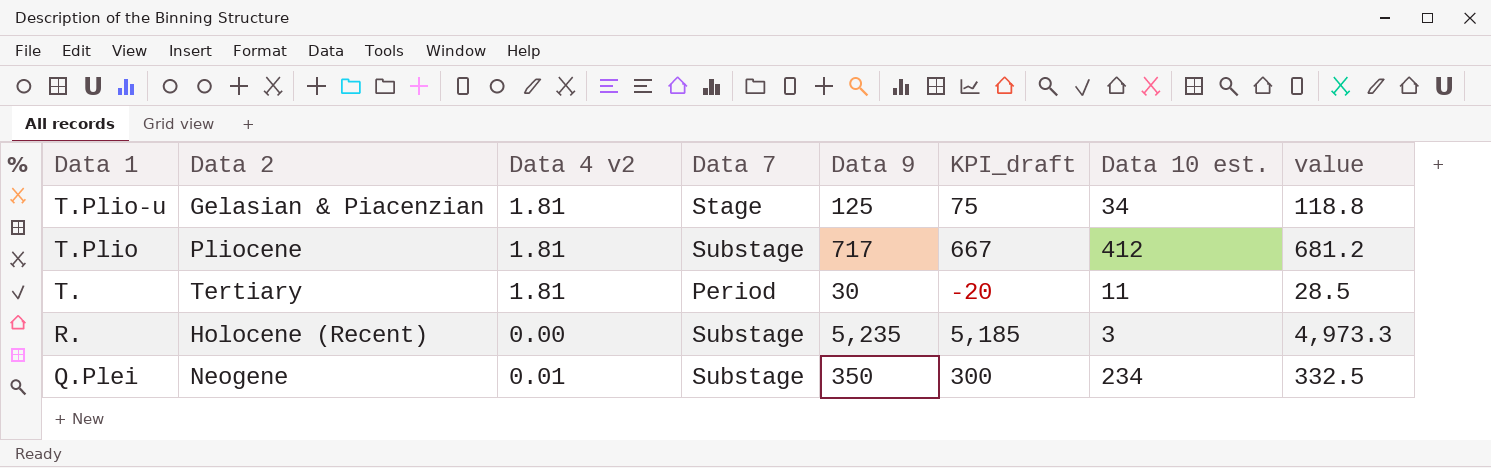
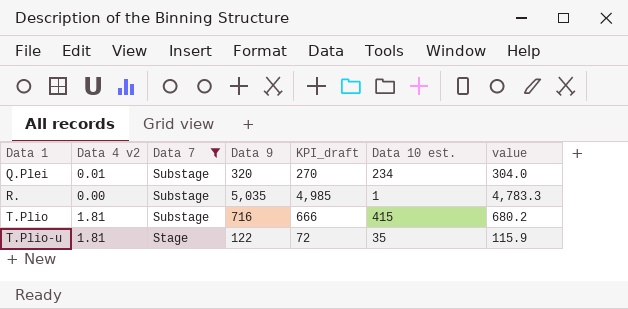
filter: none -> Data 7 != Period
row order: Data 1 descending -> Data 1 ascending
column Data 2 | position: 2 -> none
Q.Plei | Data 9: 350 -> 320
Q.Plei | KPI_draft: 300 -> 270
Q.Plei | value: 332.5 -> 304.0
R. | Data 9: 5,235 -> 5,035
R. | KPI_draft: 5,185 -> 4,985
R. | Data 10 est.: 3 -> 1
R. | value: 4,973.3 -> 4,783.3
T.Plio | Data 9: 717 -> 716
T.Plio | KPI_draft: 667 -> 666
T.Plio | Data 10 est.: 412 -> 415
T.Plio | value: 681.2 -> 680.2
T.Plio-u | Data 9: 125 -> 122
T.Plio-u | KPI_draft: 75 -> 72
T.Plio-u | Data 10 est.: 34 -> 35
T.Plio-u | value: 118.8 -> 115.9

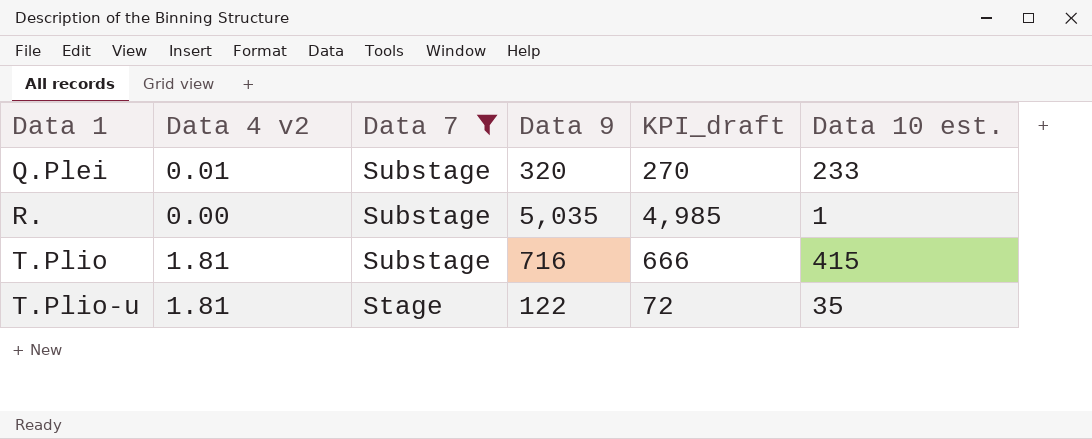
column value | formula: [Data 9] * 0.95 -> none
Q.Plei | Data 10 est.: 234 -> 233

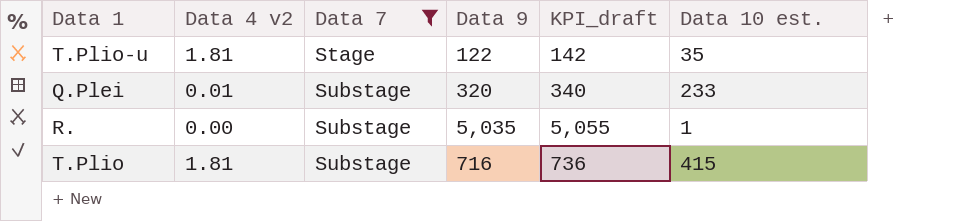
row order: Data 1 ascending -> Data 7 ascending
column KPI_draft | formula: [Data 9] - 50 -> [Data 9] + 20

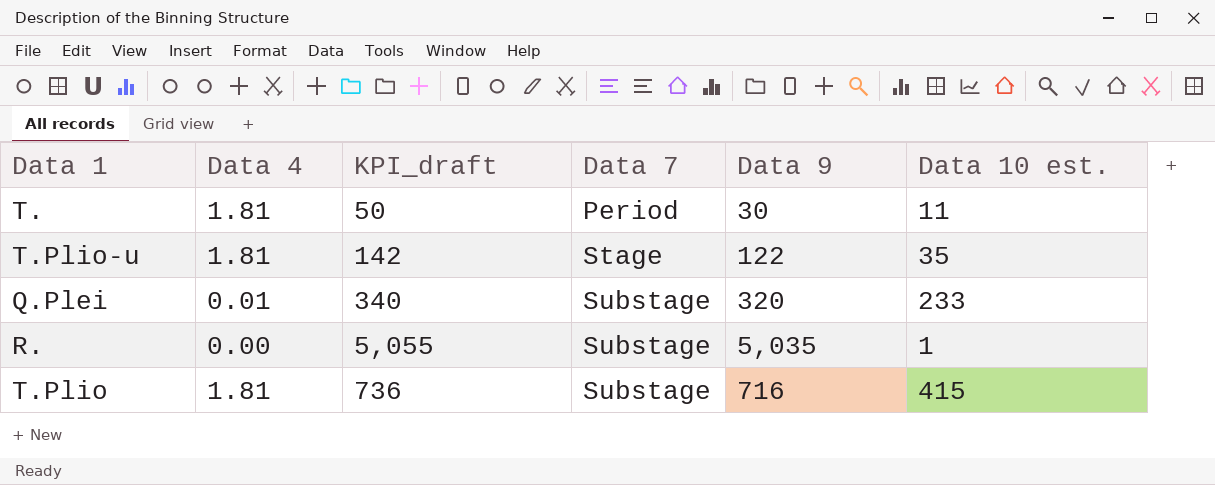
filter: Data 7 != Period -> none
column name: Data 4 v2 -> Data 4
column KPI_draft | position: 5 -> 3

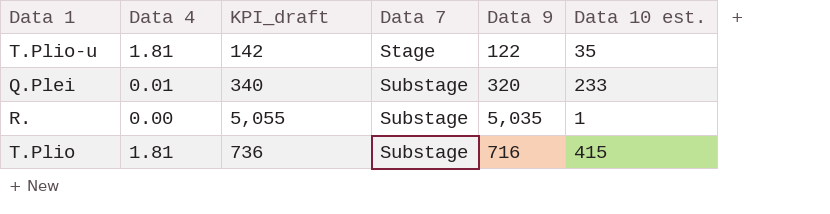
row T.: 1.81 | 50 | Period | 30 | 11 -> none

